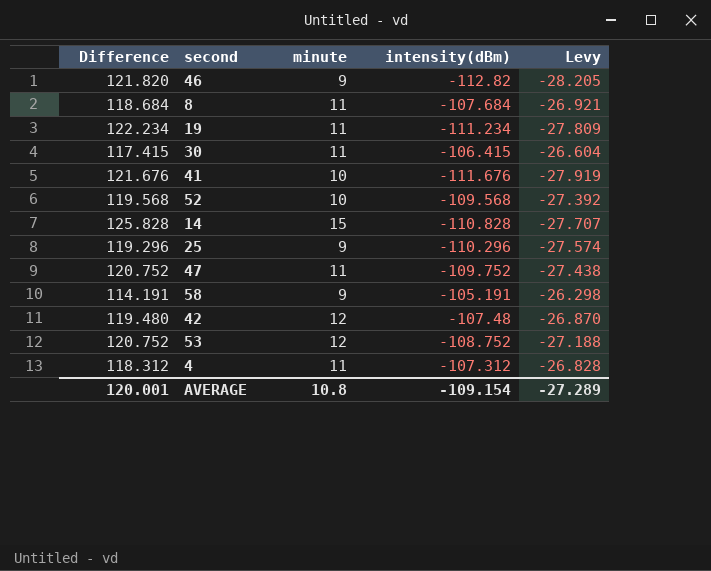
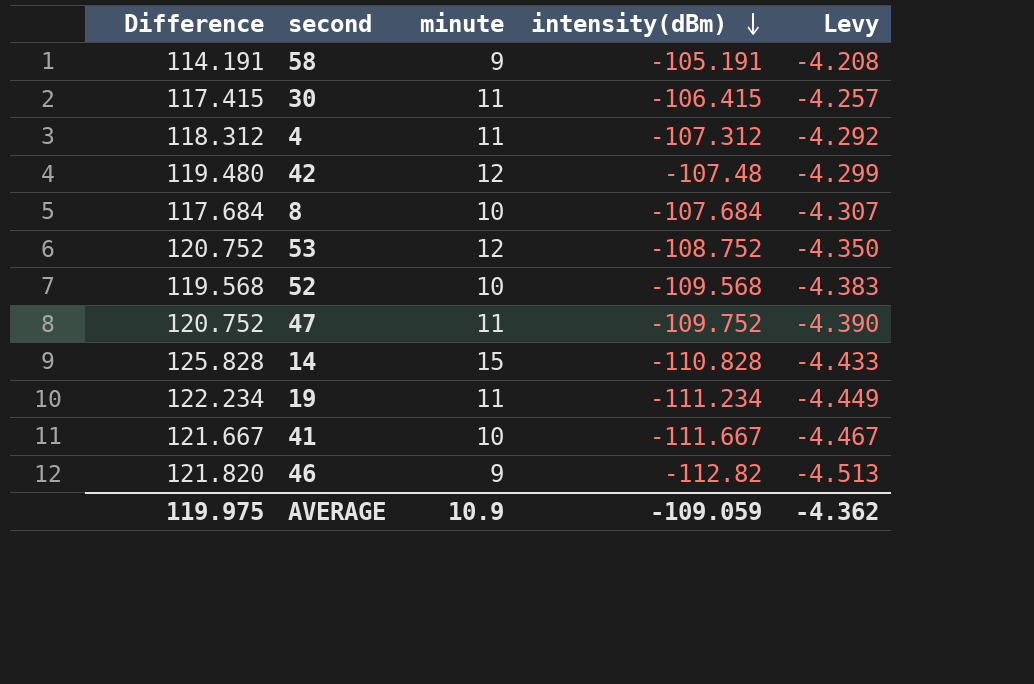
row order: none -> intensity(dBm) descending
column Levy | formula: [intensity(dBm)] * 0.25 -> [intensity(dBm)] * 0.04
row 25: 119.296 | 9 | -110.296 | -27.574 -> none
8 | Difference: 118.684 -> 117.684
8 | minute: 11 -> 10
41 | Difference: 121.676 -> 121.667
41 | intensity(dBm): -111.676 -> -111.667
AVERAGE | Difference: 120.001 -> 119.975
AVERAGE | minute: 10.8 -> 10.9
AVERAGE | intensity(dBm): -109.154 -> -109.059
AVERAGE | Levy: -27.289 -> -4.362

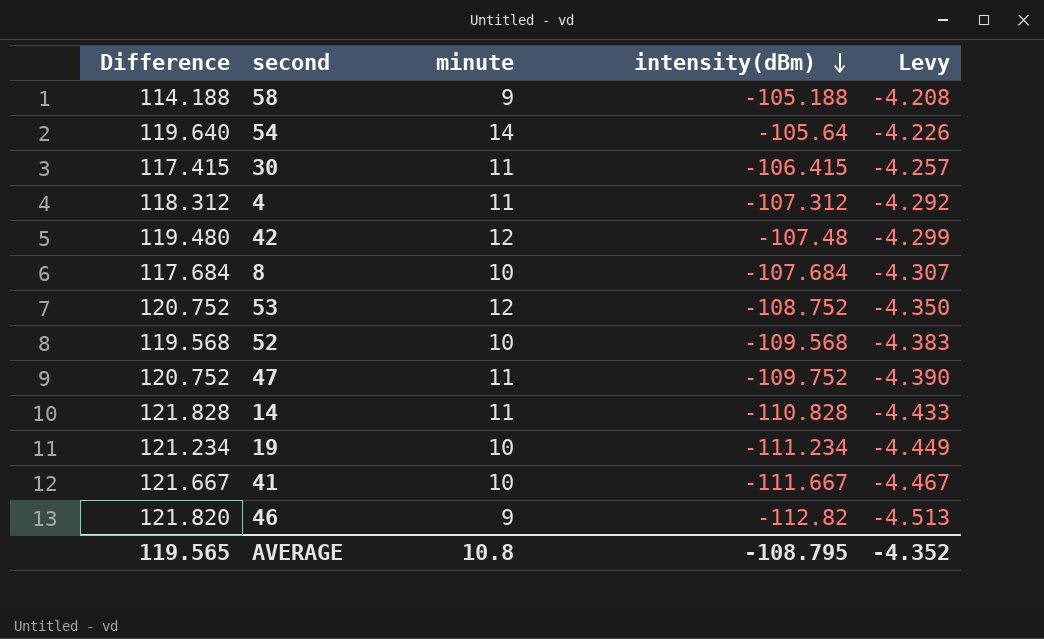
58 | Difference: 114.191 -> 114.188
58 | intensity(dBm): -105.191 -> -105.188
row 54: none -> 119.640 | 14 | -105.64 | -4.226
14 | Difference: 125.828 -> 121.828
14 | minute: 15 -> 11
19 | Difference: 122.234 -> 121.234
19 | minute: 11 -> 10
AVERAGE | Difference: 119.975 -> 119.565
AVERAGE | minute: 10.9 -> 10.8
AVERAGE | intensity(dBm): -109.059 -> -108.795
AVERAGE | Levy: -4.362 -> -4.352

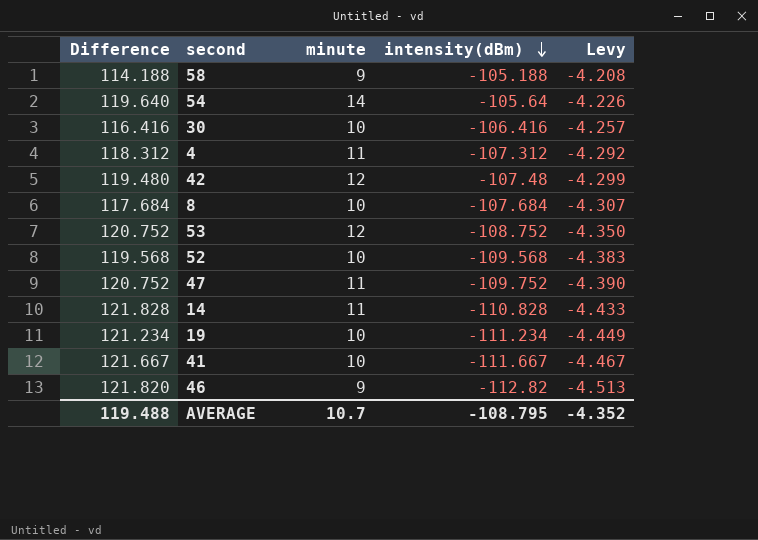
30 | Difference: 117.415 -> 116.416
30 | minute: 11 -> 10
30 | intensity(dBm): -106.415 -> -106.416
AVERAGE | Difference: 119.565 -> 119.488
AVERAGE | minute: 10.8 -> 10.7

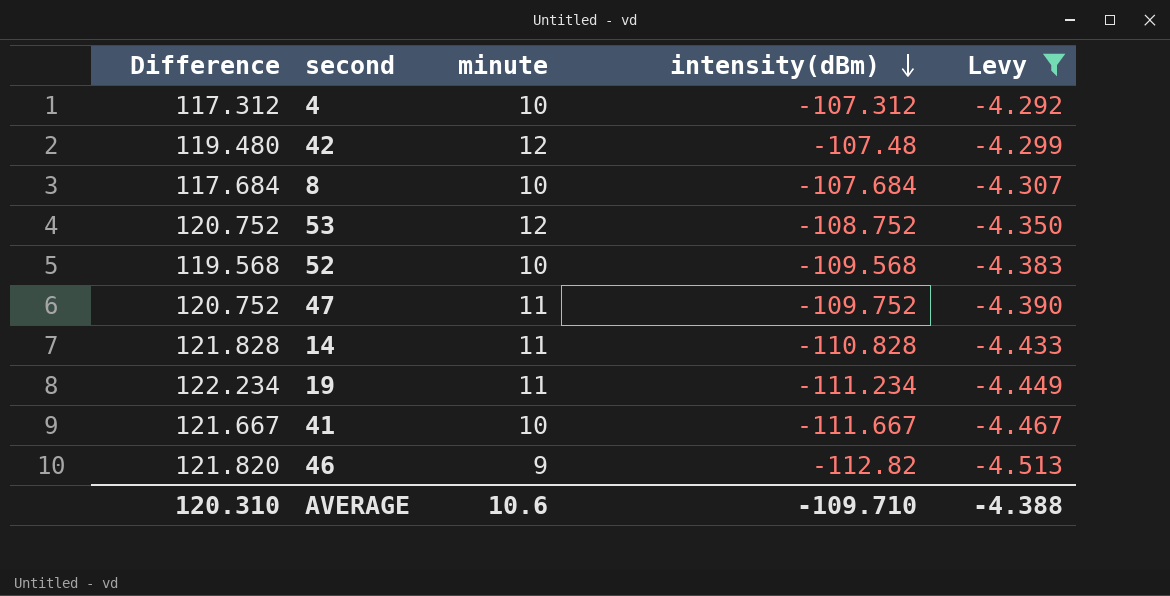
filter: none -> Levy <= -4.292
4 | Difference: 118.312 -> 117.312
4 | minute: 11 -> 10
19 | Difference: 121.234 -> 122.234
19 | minute: 10 -> 11
AVERAGE | Difference: 119.488 -> 120.310
AVERAGE | minute: 10.7 -> 10.6
AVERAGE | intensity(dBm): -108.795 -> -109.710
AVERAGE | Levy: -4.352 -> -4.388

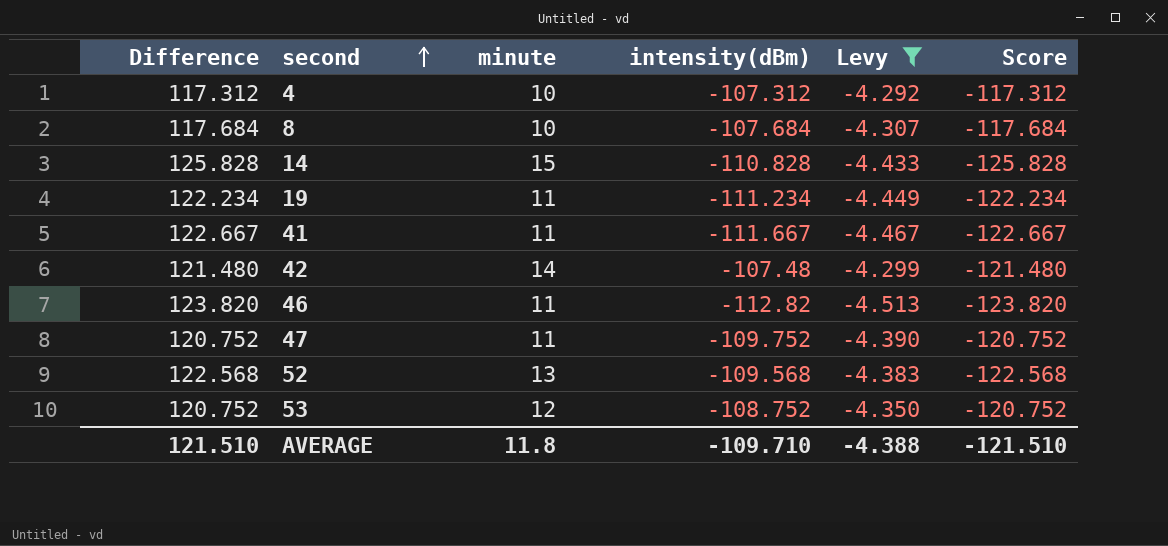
row order: intensity(dBm) descending -> second ascending
column Score | formula: none -> [intensity(dBm)] - [minute]
14 | Difference: 121.828 -> 125.828
14 | minute: 11 -> 15
41 | Difference: 121.667 -> 122.667
41 | minute: 10 -> 11
42 | Difference: 119.480 -> 121.480
42 | minute: 12 -> 14
46 | Difference: 121.820 -> 123.820
46 | minute: 9 -> 11
52 | Difference: 119.568 -> 122.568
52 | minute: 10 -> 13
AVERAGE | Difference: 120.310 -> 121.510
AVERAGE | minute: 10.6 -> 11.8

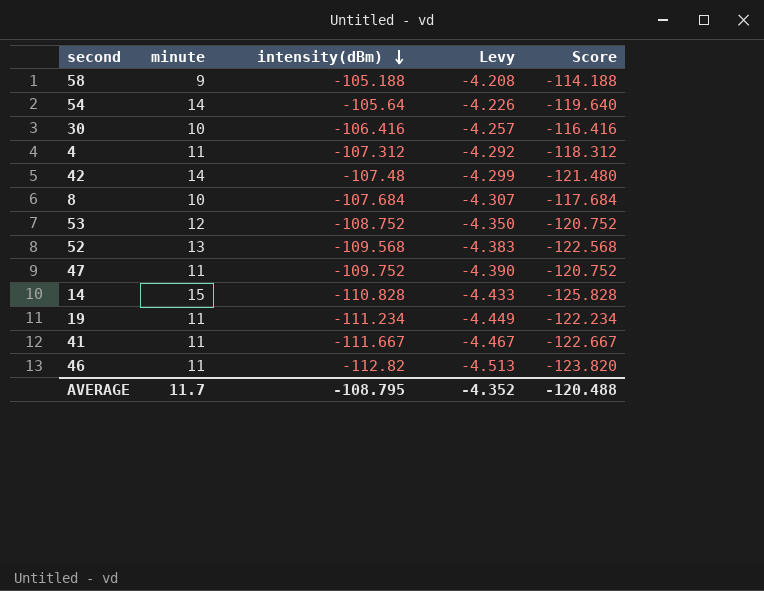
filter: Levy <= -4.292 -> none
row order: second ascending -> intensity(dBm) descending
column Difference | formula: [minute] - [intensity(dBm)] -> none
4 | minute: 10 -> 11
4 | Score: -117.312 -> -118.312
AVERAGE | minute: 11.8 -> 11.7
AVERAGE | intensity(dBm): -109.710 -> -108.795
AVERAGE | Levy: -4.388 -> -4.352
AVERAGE | Score: -121.510 -> -120.488

